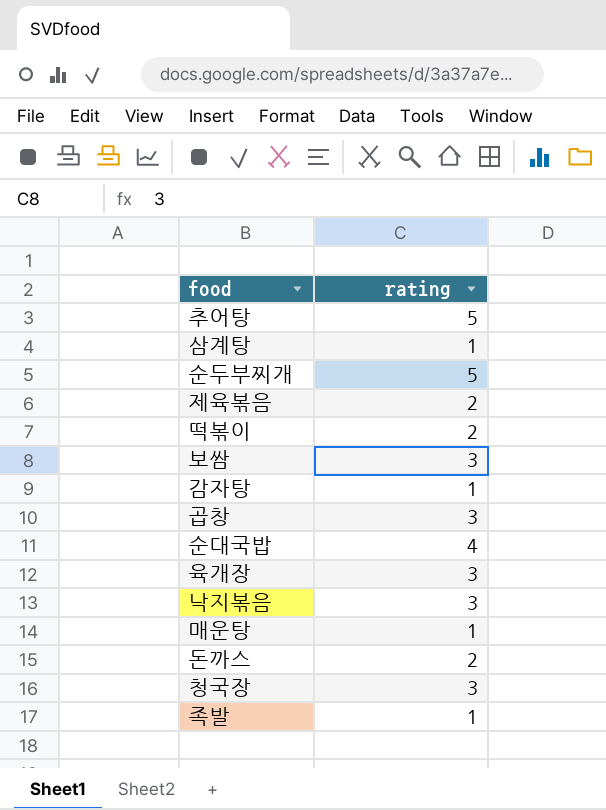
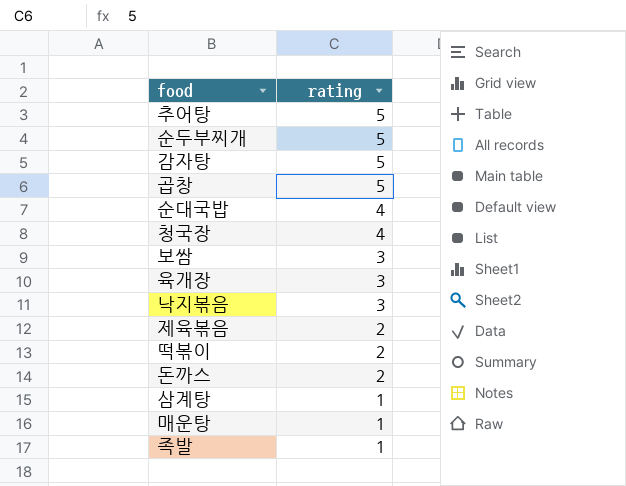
row order: none -> rating descending
감자탕 | rating: 1 -> 5
곱창 | rating: 3 -> 5
청국장 | rating: 3 -> 4

